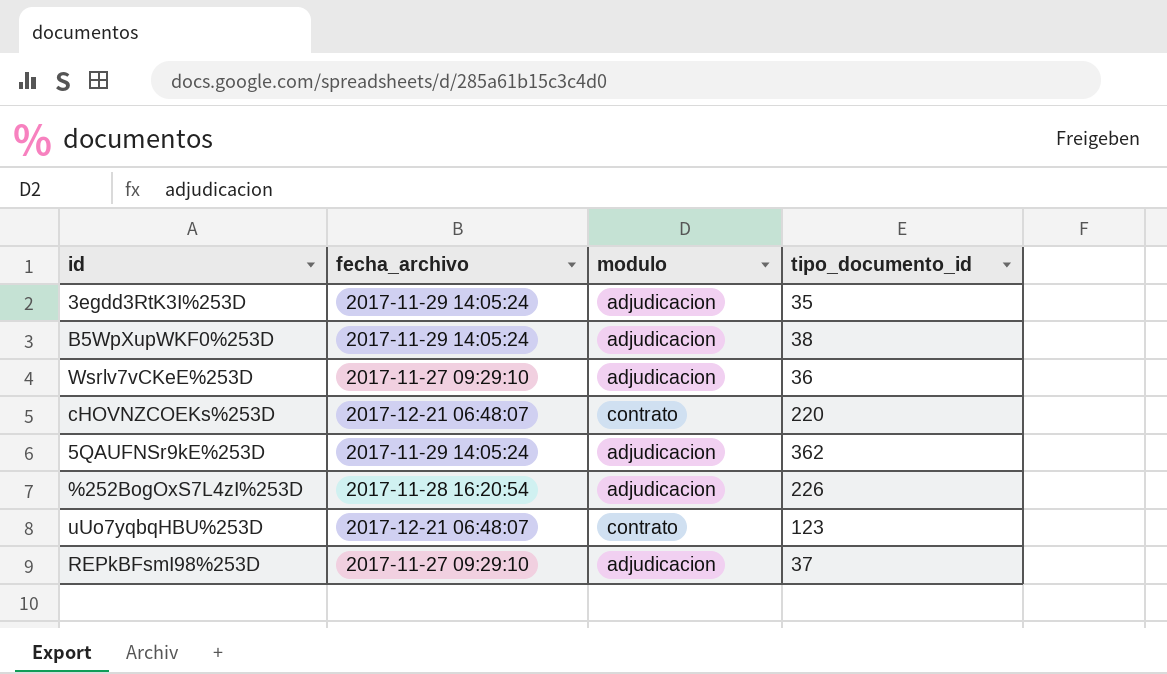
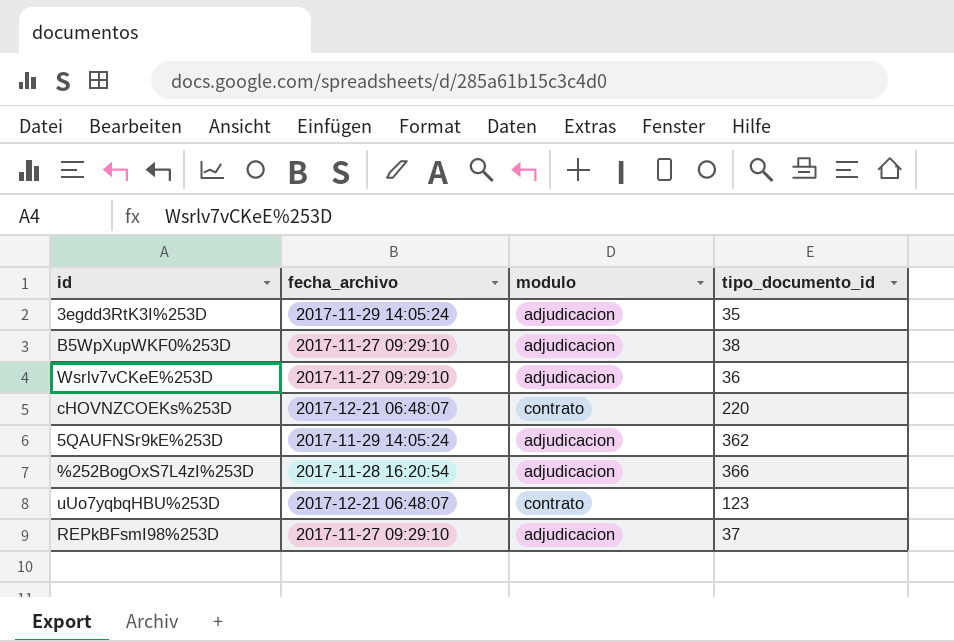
B5WpXupWKF0%253D | fecha_archivo: 2017-11-29 14:05:24 -> 2017-11-27 09:29:10
%252BogOxS7L4zI%253D | tipo_documento_id: 226 -> 366

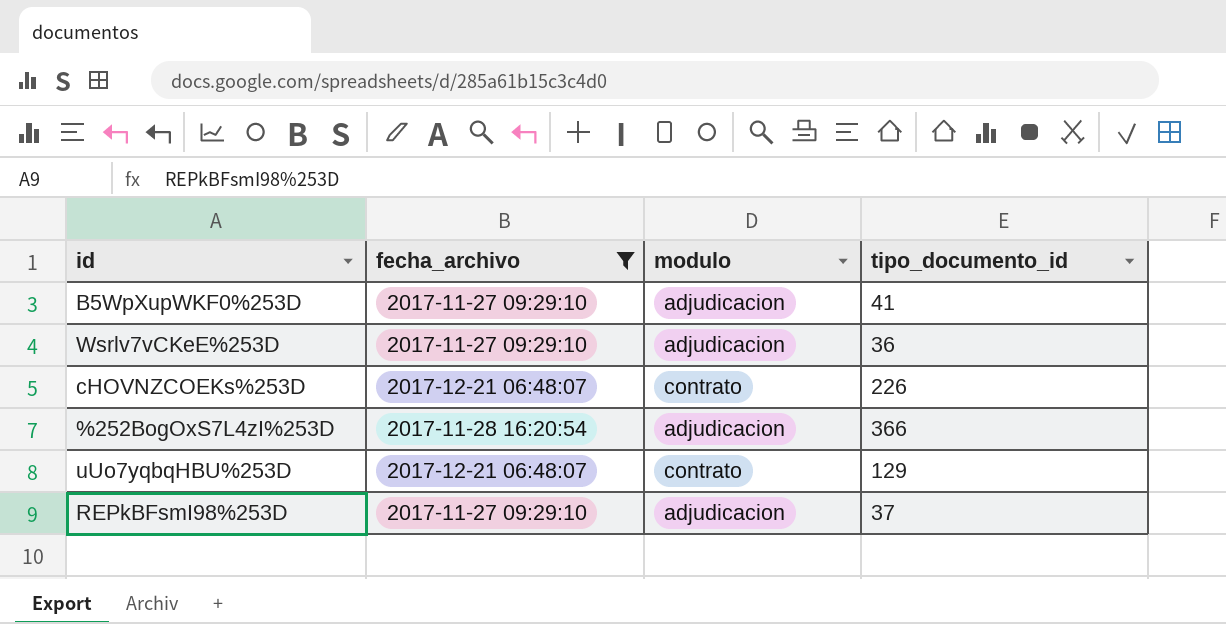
filter: none -> fecha_archivo != 2017-11-29 14:05:24
B5WpXupWKF0%253D | tipo_documento_id: 38 -> 41
cHOVNZCOEKs%253D | tipo_documento_id: 220 -> 226
uUo7yqbqHBU%253D | tipo_documento_id: 123 -> 129

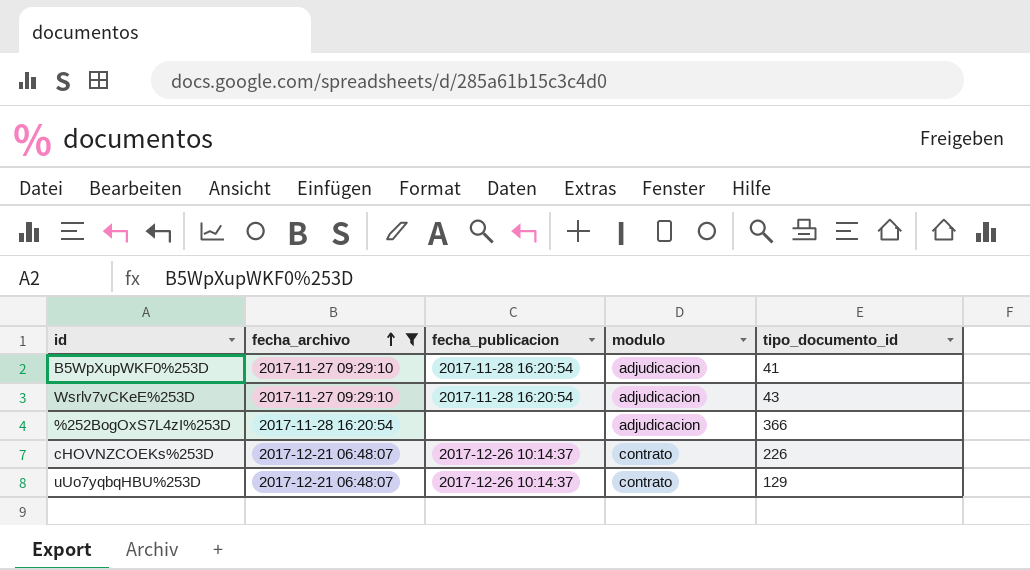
row order: none -> fecha_archivo ascending
column fecha_publicacion | position: none -> 3
row REPkBFsmI98%253D: 2017-11-27 09:29:10 | adjudicacion | 37 -> none
Wsrlv7vCKeE%253D | tipo_documento_id: 36 -> 43

